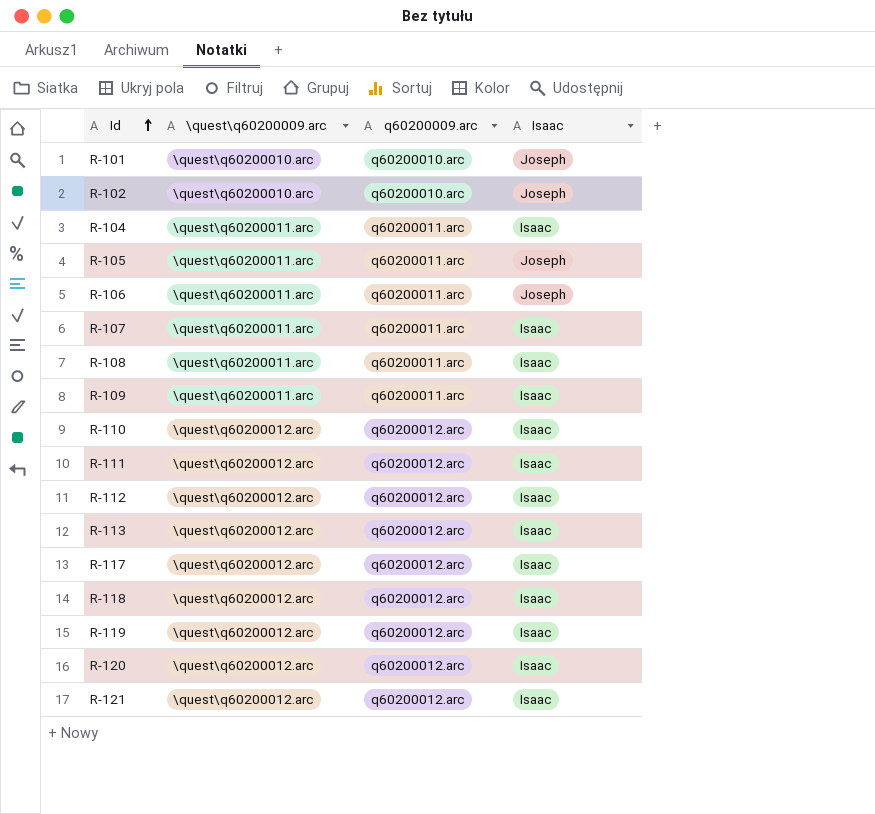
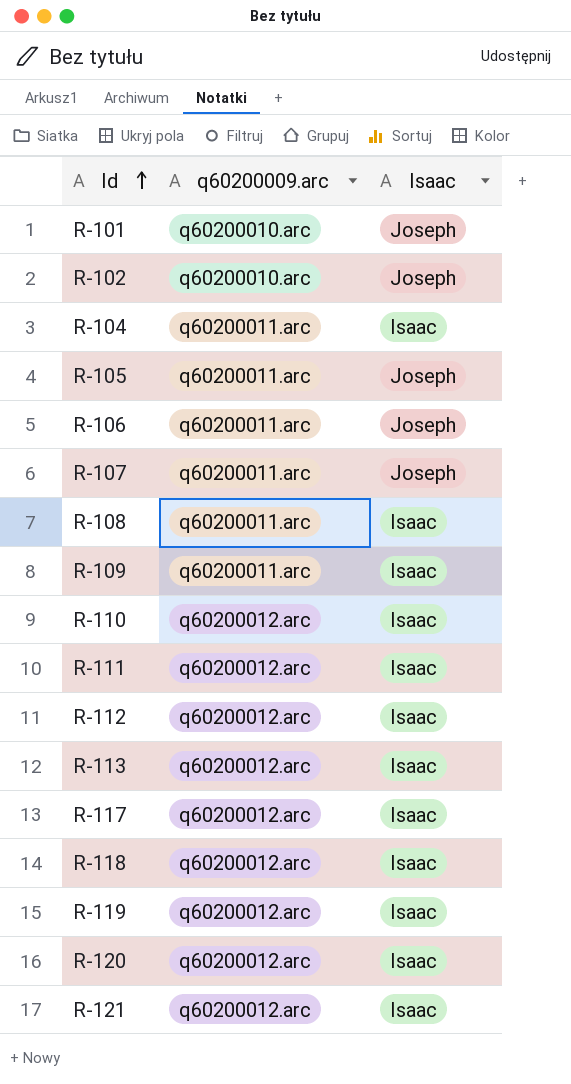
column \quest\q60200009.arc | position: 2 -> none
R-107 | Isaac: Isaac -> Joseph

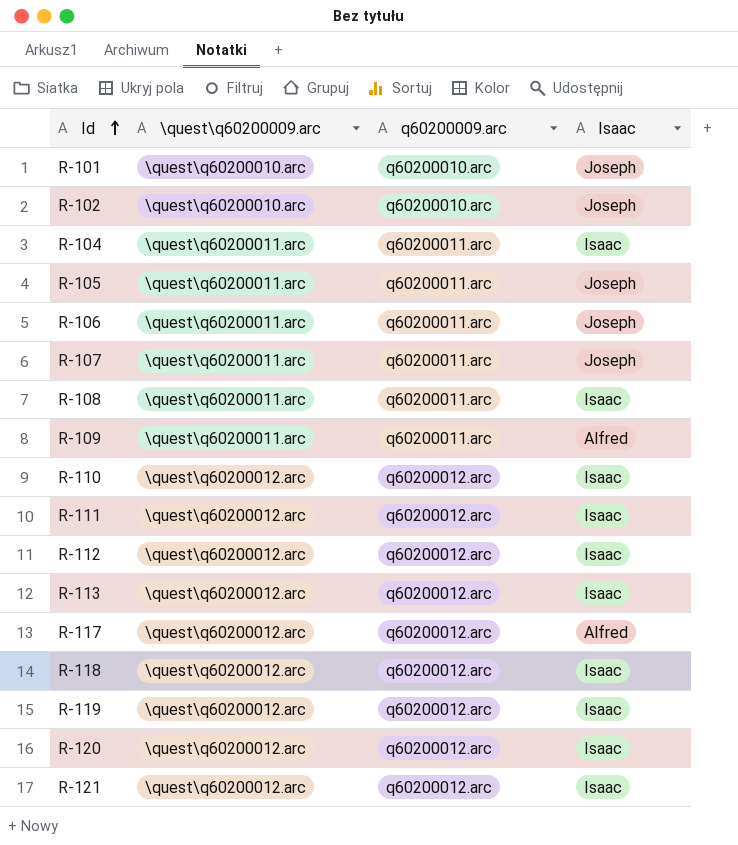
column \quest\q60200009.arc | position: none -> 2
R-109 | Isaac: Isaac -> Alfred
R-117 | Isaac: Isaac -> Alfred

